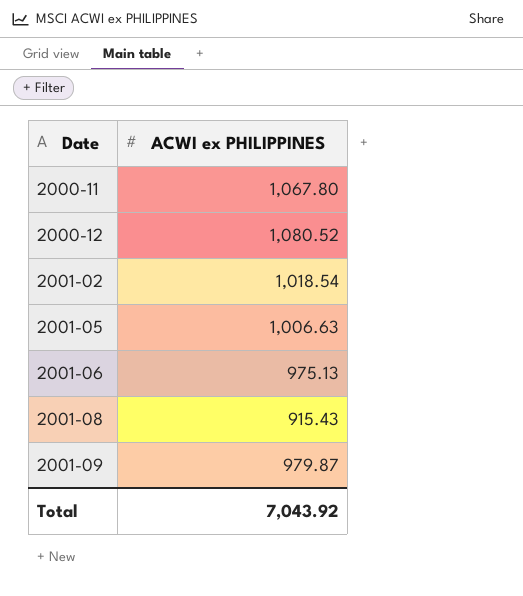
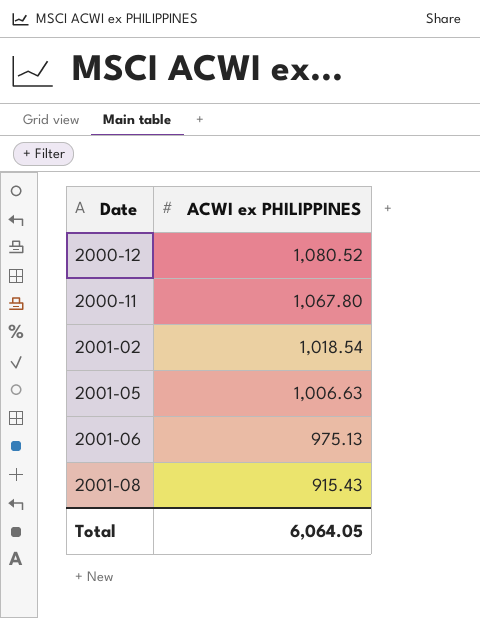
row order: Date ascending -> ACWI ex PHILIPPINES descending
row 2001-09: 979.87 -> none
Total | ACWI ex PHILIPPINES: 7,043.92 -> 6,064.05

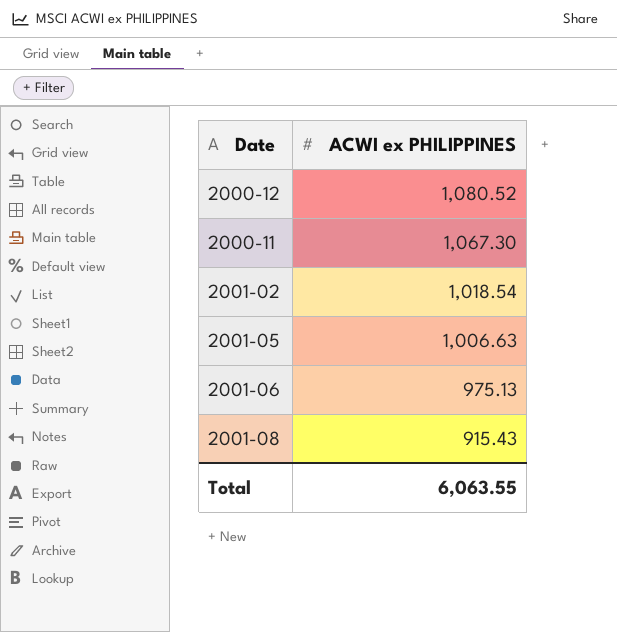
2000-11 | ACWI ex PHILIPPINES: 1,067.80 -> 1,067.30
Total | ACWI ex PHILIPPINES: 6,064.05 -> 6,063.55

